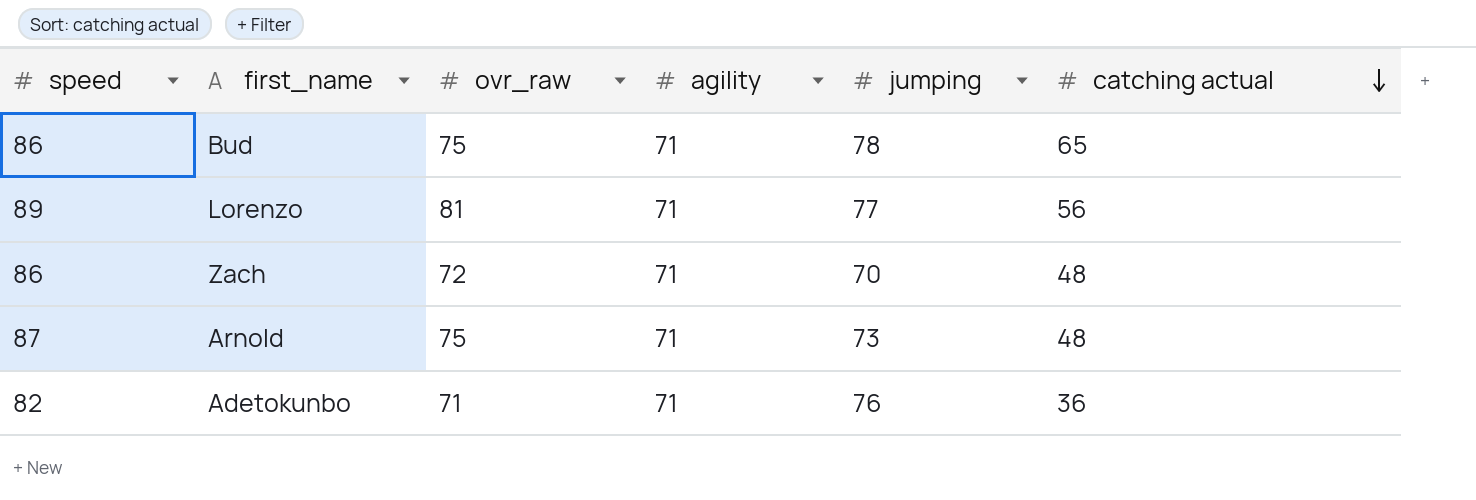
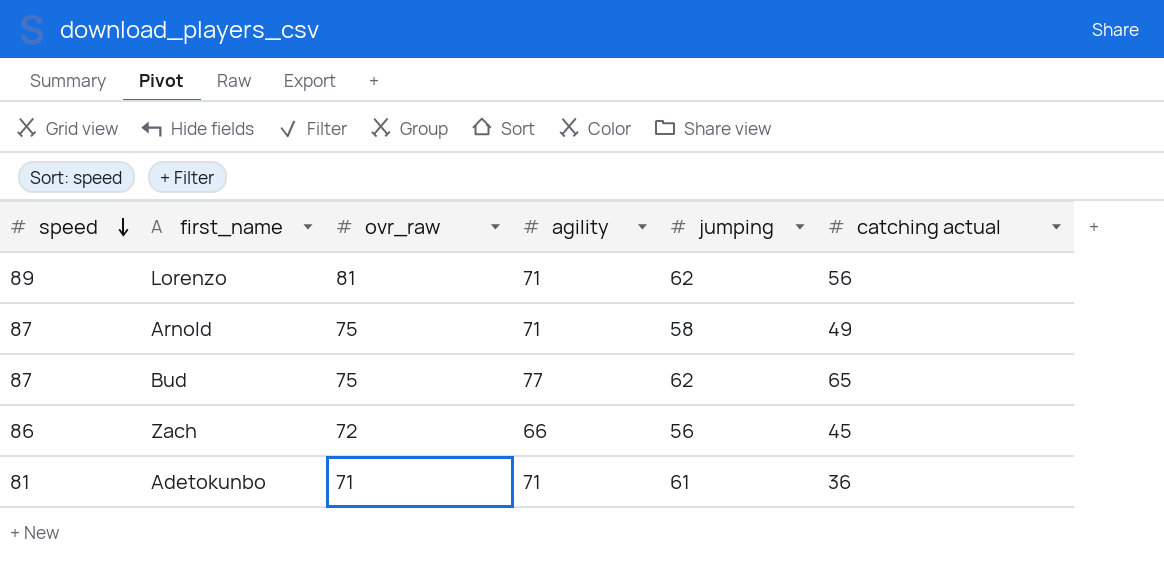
row order: catching actual descending -> speed descending
Lorenzo | jumping: 77 -> 62
Arnold | jumping: 73 -> 58
Arnold | catching actual: 48 -> 49
Bud | speed: 86 -> 87
Bud | agility: 71 -> 77
Bud | jumping: 78 -> 62
Zach | agility: 71 -> 66
Zach | jumping: 70 -> 56
Zach | catching actual: 48 -> 45
Adetokunbo | speed: 82 -> 81
Adetokunbo | jumping: 76 -> 61

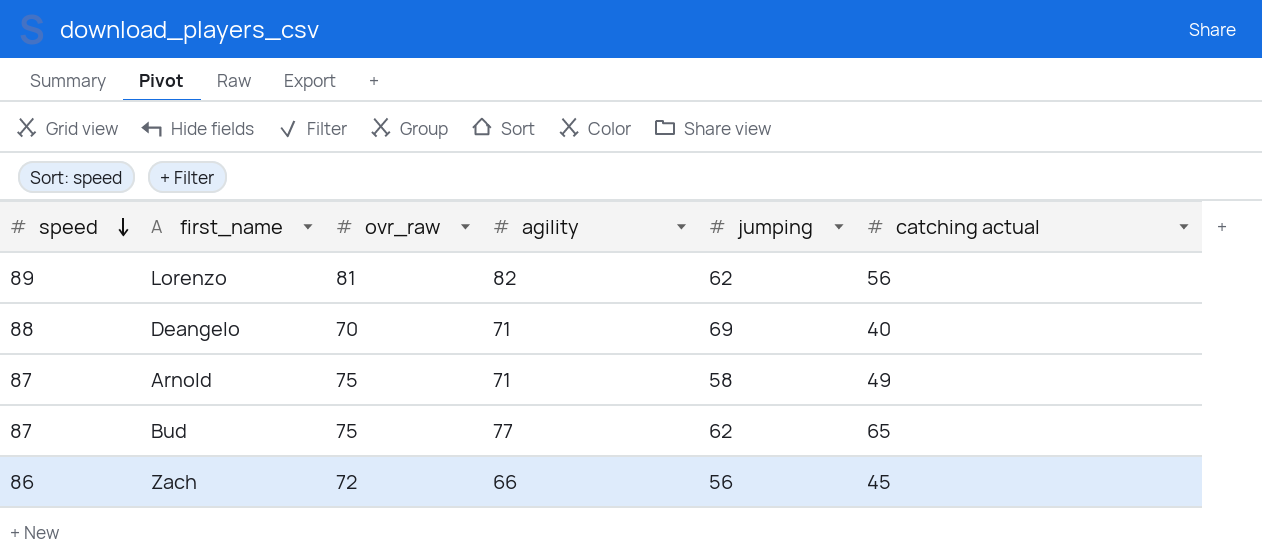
row Adetokunbo: 81 | 71 | 71 | 61 | 36 -> none
Lorenzo | agility: 71 -> 82
row Deangelo: none -> 88 | 70 | 71 | 69 | 40

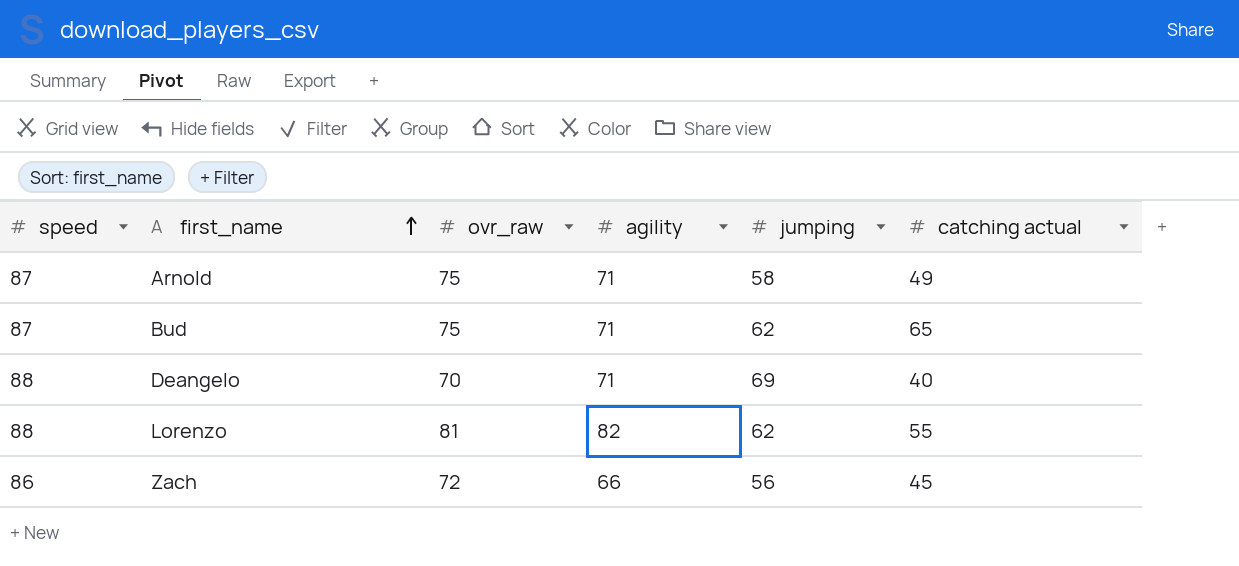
row order: speed descending -> first_name ascending
Bud | agility: 77 -> 71
Lorenzo | speed: 89 -> 88
Lorenzo | catching actual: 56 -> 55

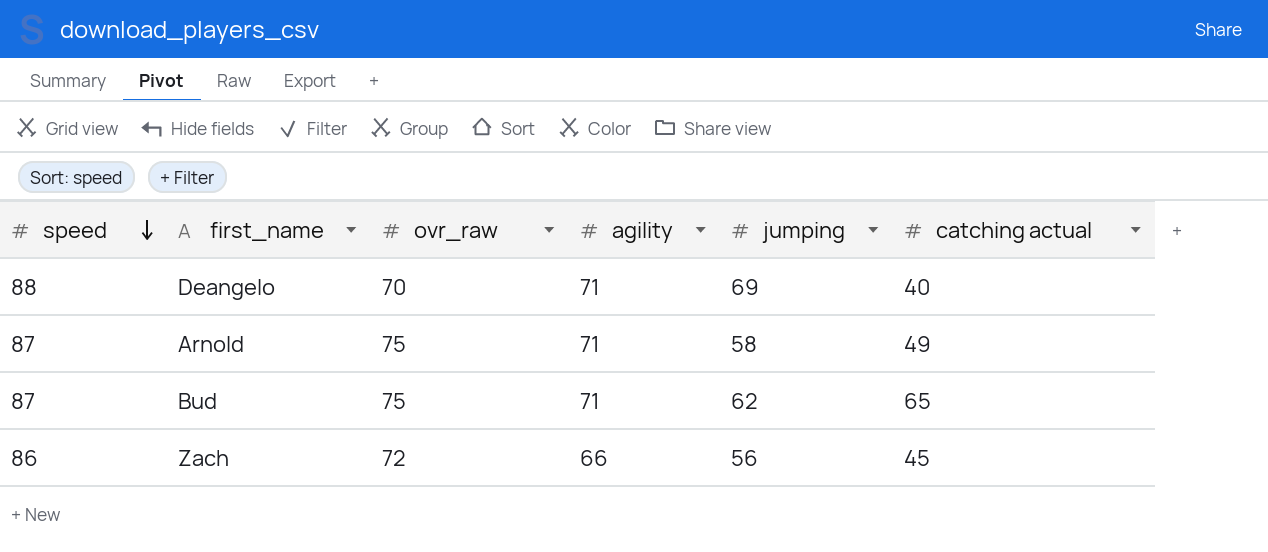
row order: first_name ascending -> speed descending
row Lorenzo: 88 | 81 | 82 | 62 | 55 -> none

